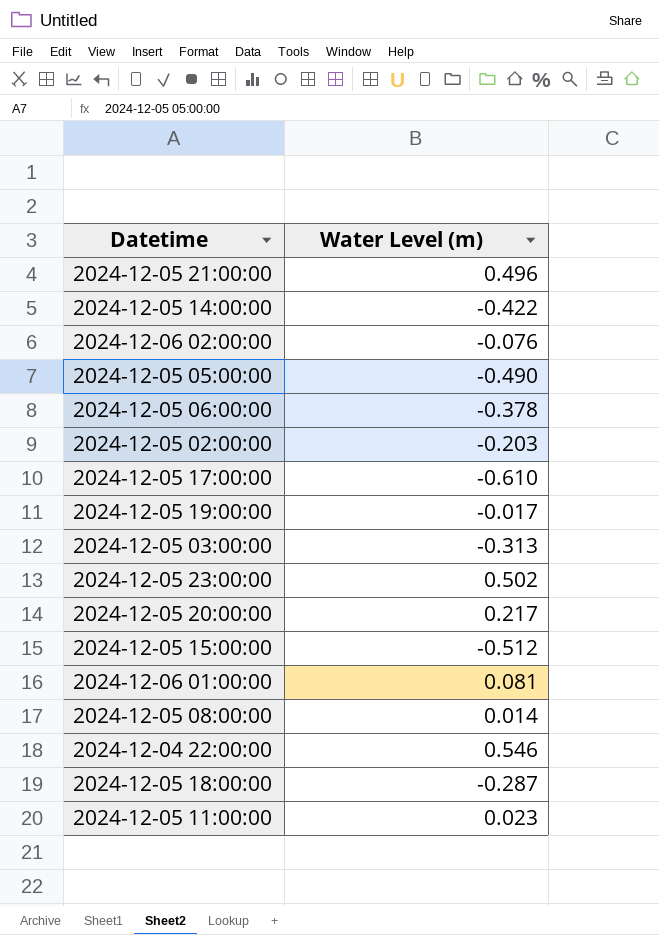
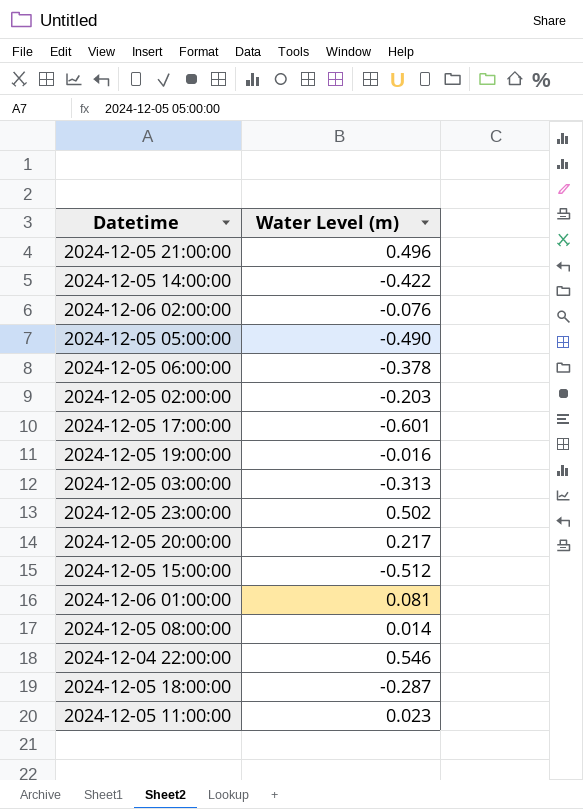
2024-12-05 17:00:00 | Water Level (m): -0.610 -> -0.601
2024-12-05 19:00:00 | Water Level (m): -0.017 -> -0.016

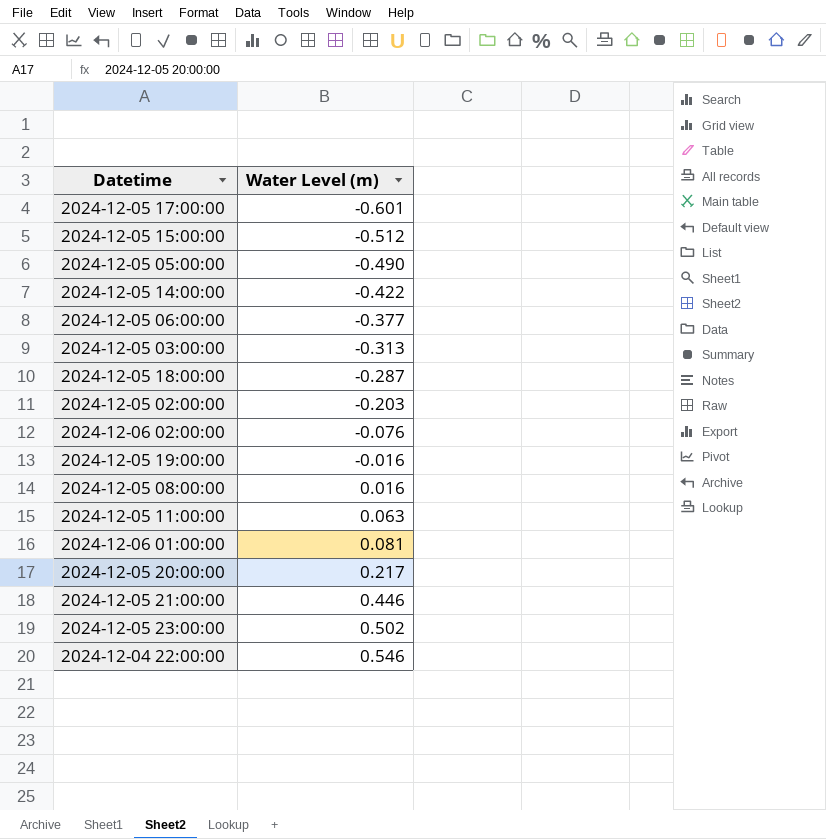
row order: none -> Water Level (m) ascending
2024-12-05 06:00:00 | Water Level (m): -0.378 -> -0.377
2024-12-05 08:00:00 | Water Level (m): 0.014 -> 0.016
2024-12-05 11:00:00 | Water Level (m): 0.023 -> 0.063
2024-12-05 21:00:00 | Water Level (m): 0.496 -> 0.446

